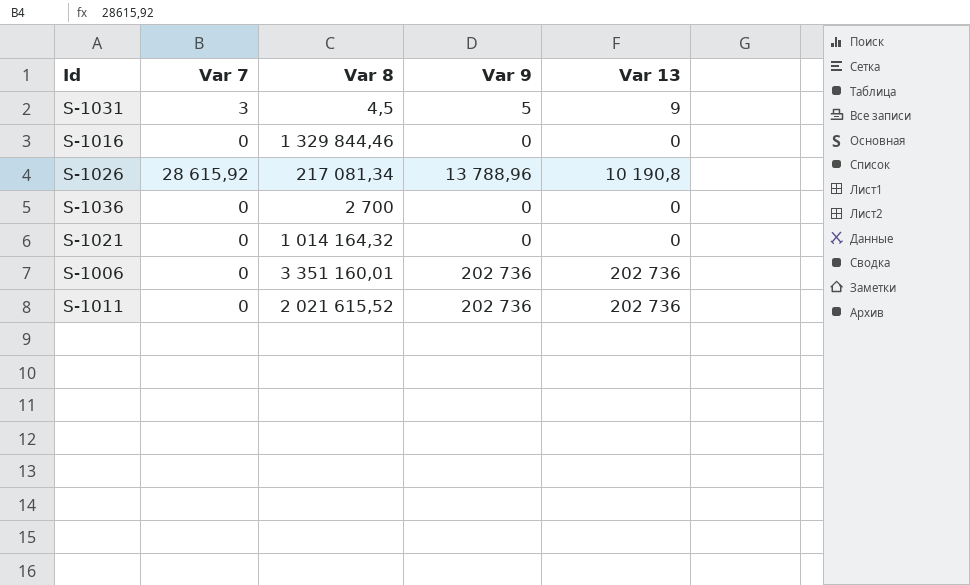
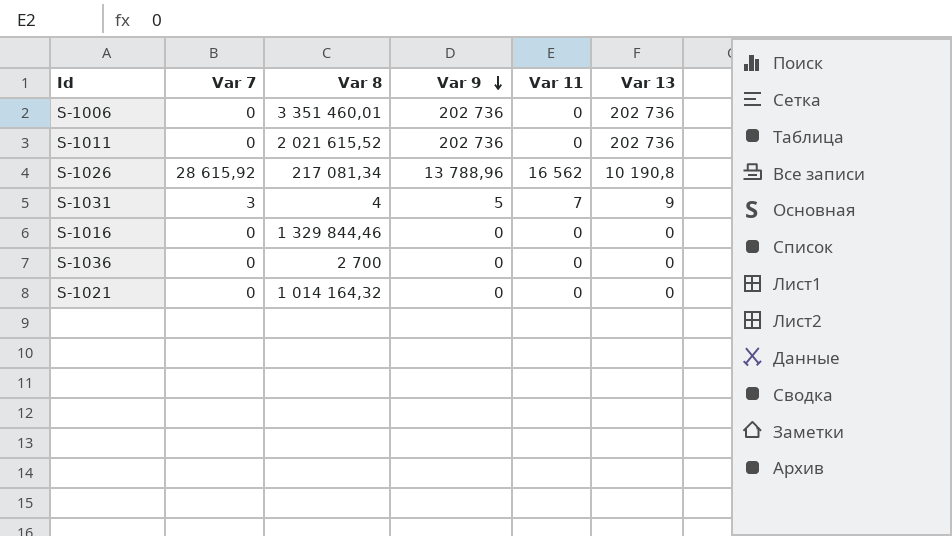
row order: none -> Var 9 descending
column Var 11 | position: none -> 5
S-1006 | Var 8: 3 351 160,01 -> 3 351 460,01
S-1031 | Var 8: 4,5 -> 4

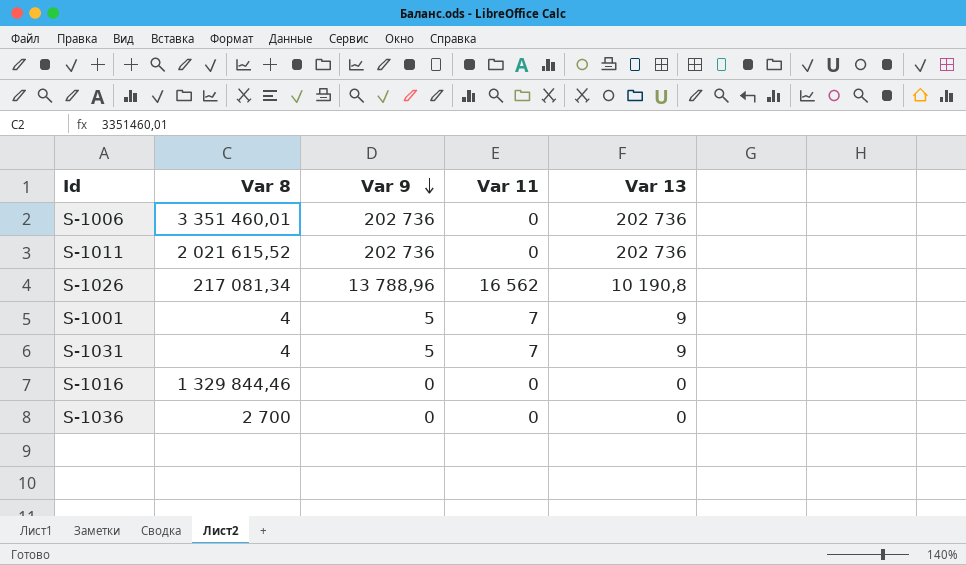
column Var 7 | position: 2 -> none
row S-1021: 0 | 1 014 164,32 | 0 | 0 | 0 -> none
row S-1001: none -> 4 | 5 | 7 | 9

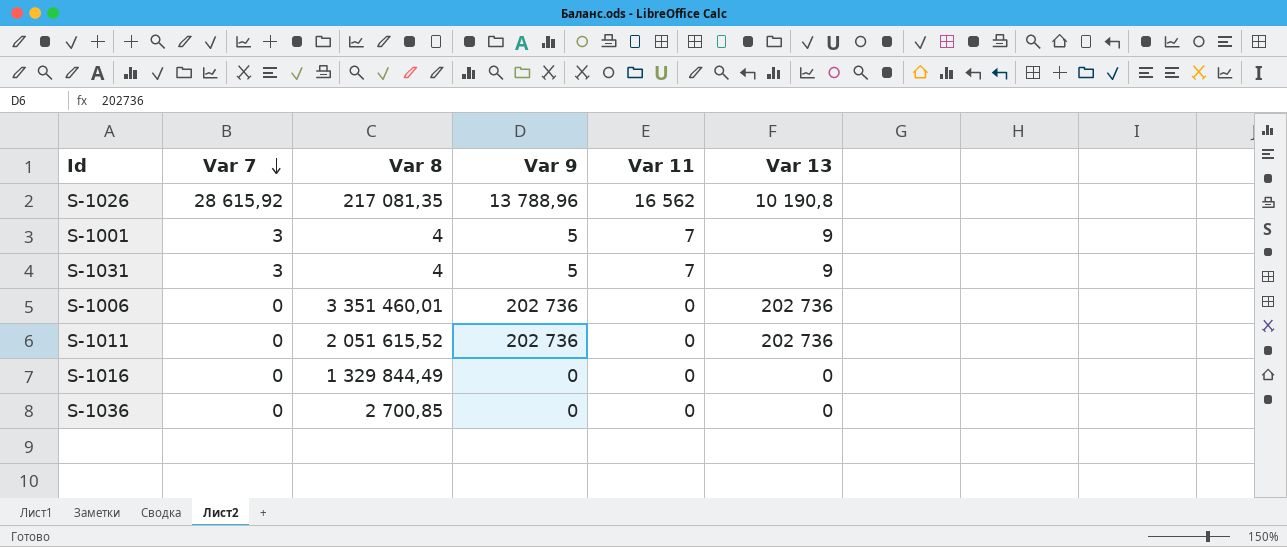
row order: Var 9 descending -> Var 7 descending
column Var 7 | position: none -> 2
S-1026 | Var 8: 217 081,34 -> 217 081,35
S-1011 | Var 8: 2 021 615,52 -> 2 051 615,52
S-1016 | Var 8: 1 329 844,46 -> 1 329 844,49
S-1036 | Var 8: 2 700 -> 2 700,85

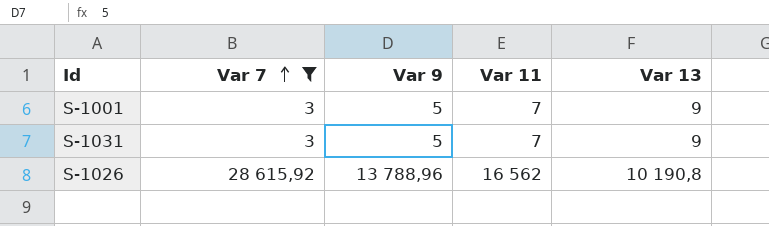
filter: none -> Var 7 != 0
row order: Var 7 descending -> Var 7 ascending
column Var 8 | position: 3 -> none

